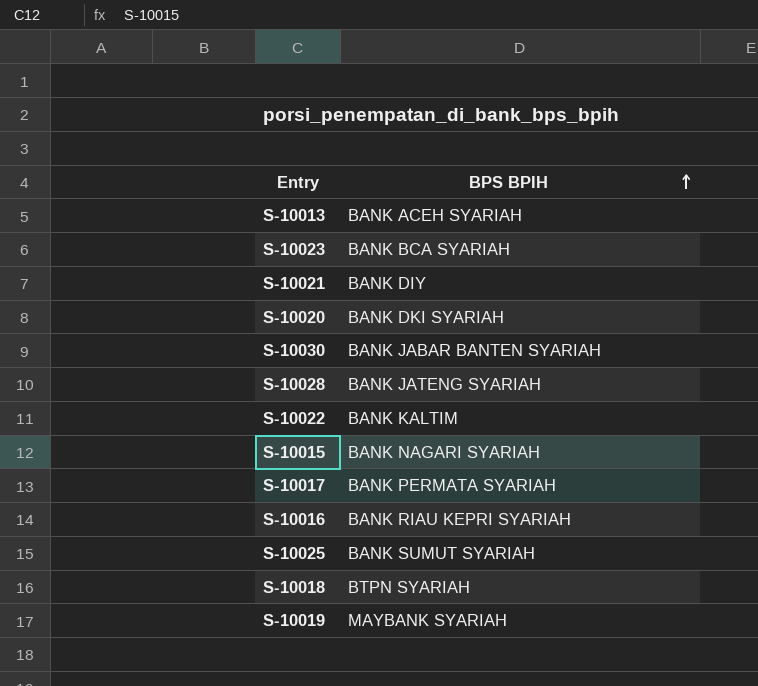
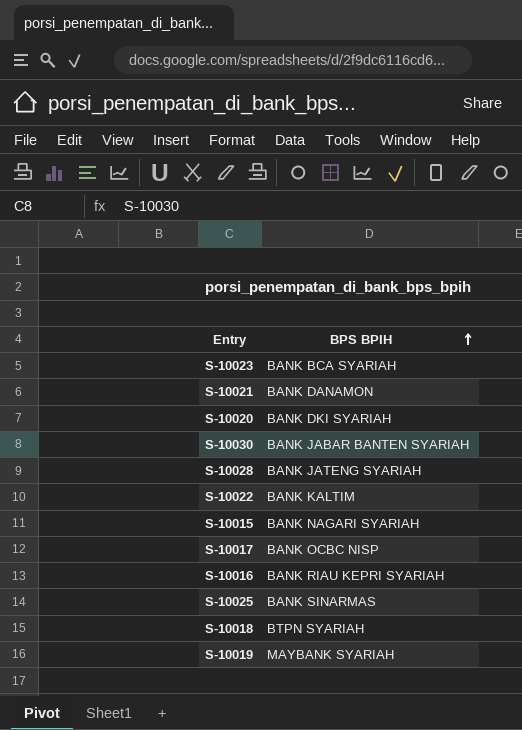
row S-10013: BANK ACEH SYARIAH -> none
S-10021 | BPS BPIH: BANK DIY -> BANK DANAMON
S-10017 | BPS BPIH: BANK PERMATA SYARIAH -> BANK OCBC NISP
S-10025 | BPS BPIH: BANK SUMUT SYARIAH -> BANK SINARMAS

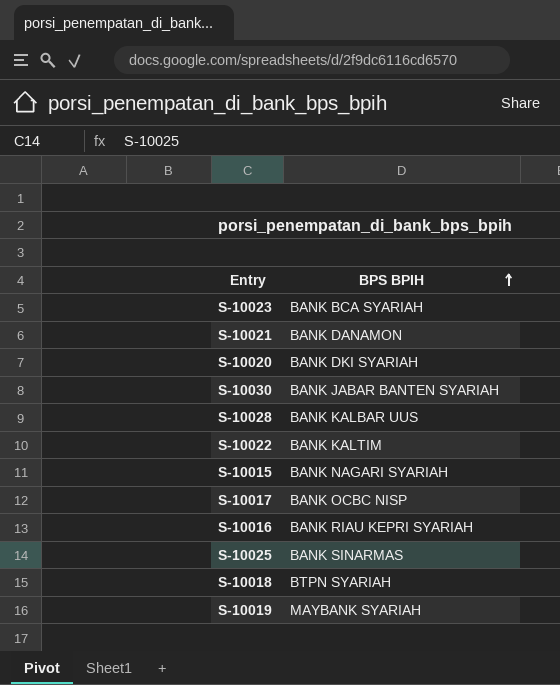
S-10028 | BPS BPIH: BANK JATENG SYARIAH -> BANK KALBAR UUS

